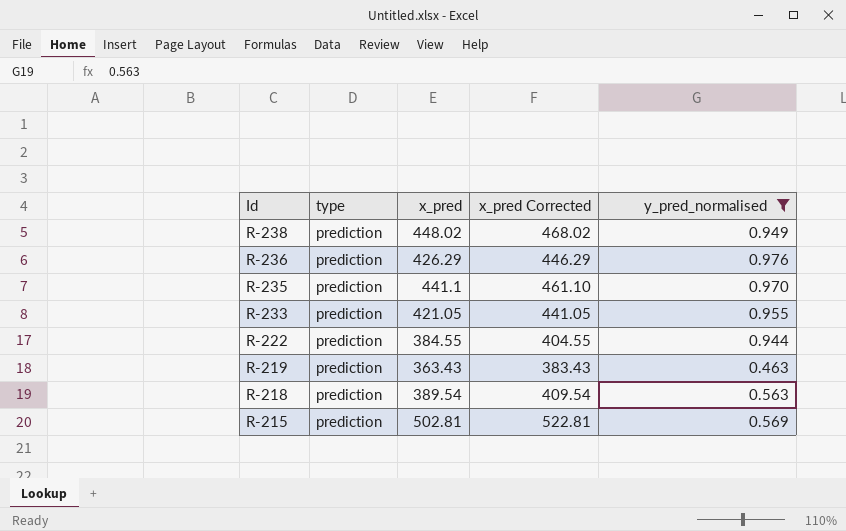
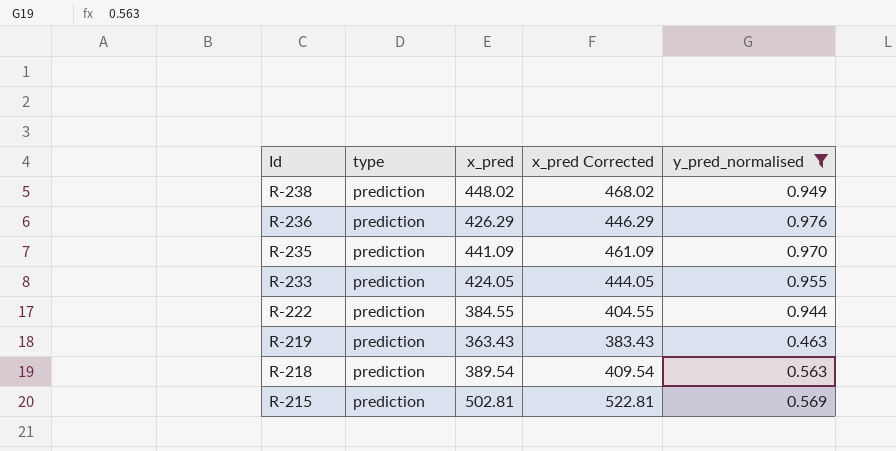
R-235 | x_pred: 441.1 -> 441.09
R-235 | x_pred Corrected: 461.10 -> 461.09
R-233 | x_pred: 421.05 -> 424.05
R-233 | x_pred Corrected: 441.05 -> 444.05

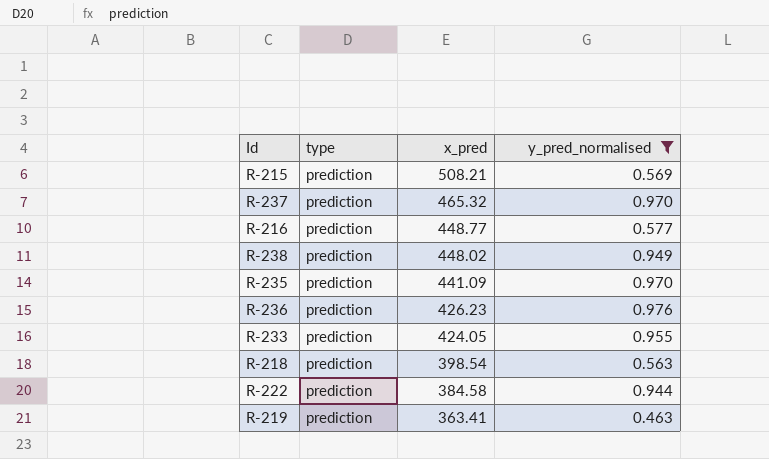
row order: Id descending -> x_pred descending
column x_pred Corrected | formula: [x_pred] + 20 -> none
R-215 | x_pred: 502.81 -> 508.21
row R-237: none -> prediction | 465.32 | 0.970
row R-216: none -> prediction | 448.77 | 0.577
R-236 | x_pred: 426.29 -> 426.23
R-218 | x_pred: 389.54 -> 398.54
R-222 | x_pred: 384.55 -> 384.58
R-219 | x_pred: 363.43 -> 363.41

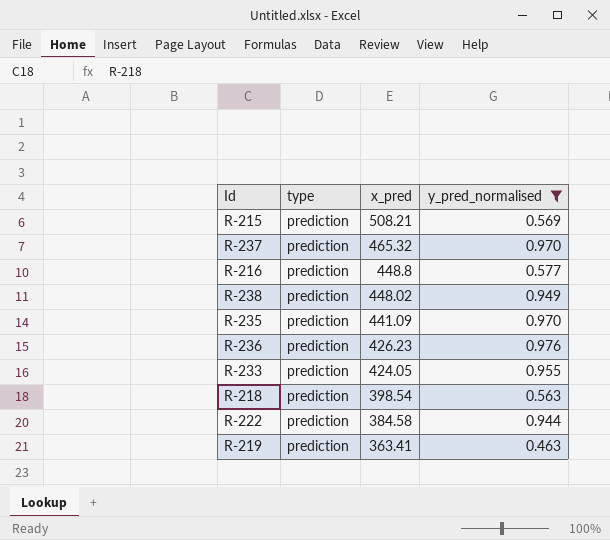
R-216 | x_pred: 448.77 -> 448.8

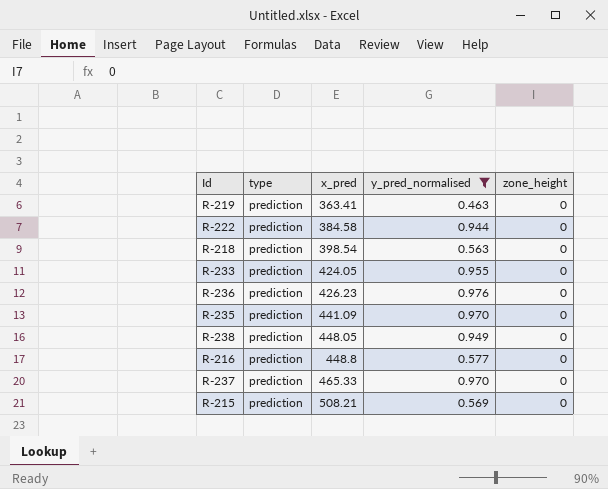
row order: x_pred descending -> x_pred ascending
column zone_height | position: none -> 5
R-238 | x_pred: 448.02 -> 448.05
R-237 | x_pred: 465.32 -> 465.33

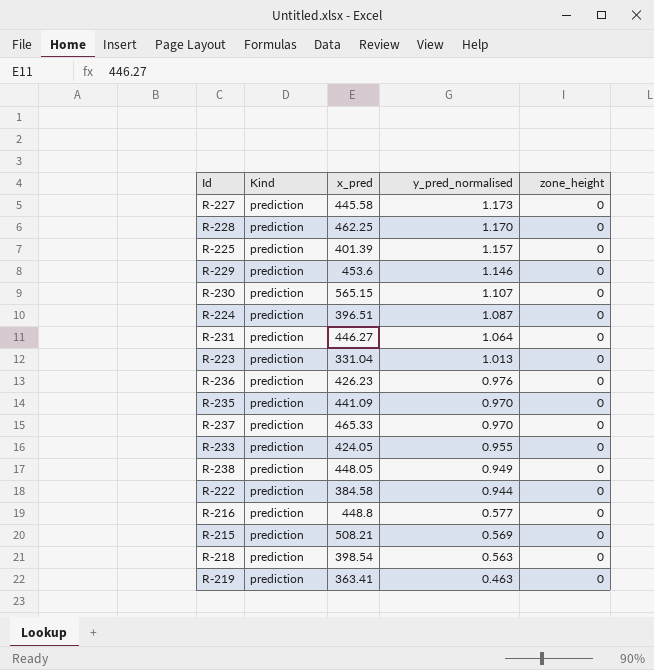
filter: y_pred_normalised <= 0.976 -> none
row order: x_pred ascending -> y_pred_normalised descending
column name: type -> Kind

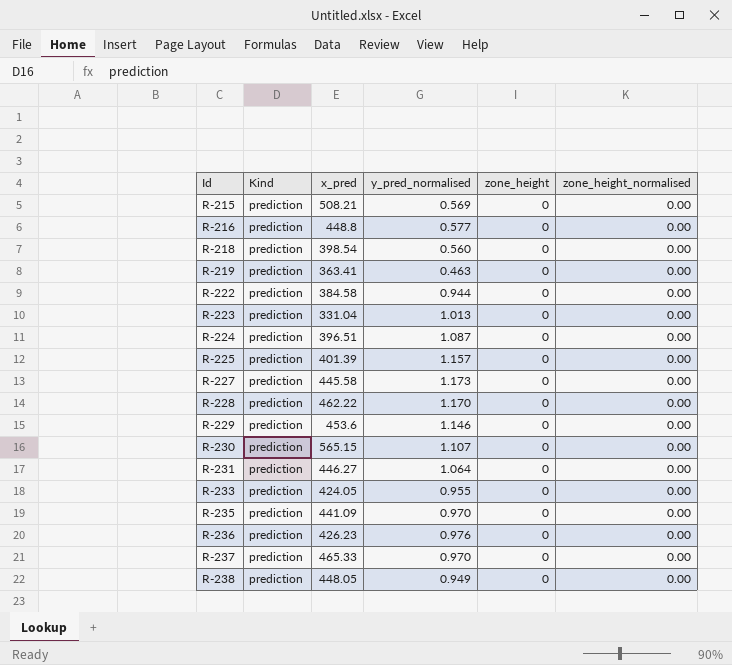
row order: y_pred_normalised descending -> Id ascending
column zone_height_normalised | position: none -> 6
R-218 | y_pred_normalised: 0.563 -> 0.560
R-228 | x_pred: 462.25 -> 462.22

